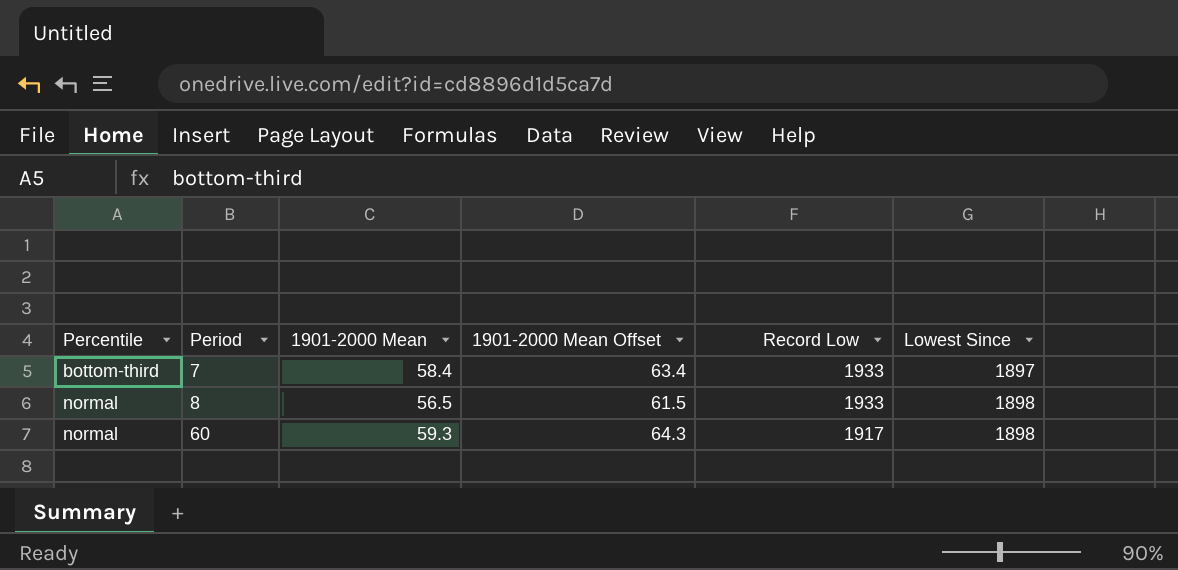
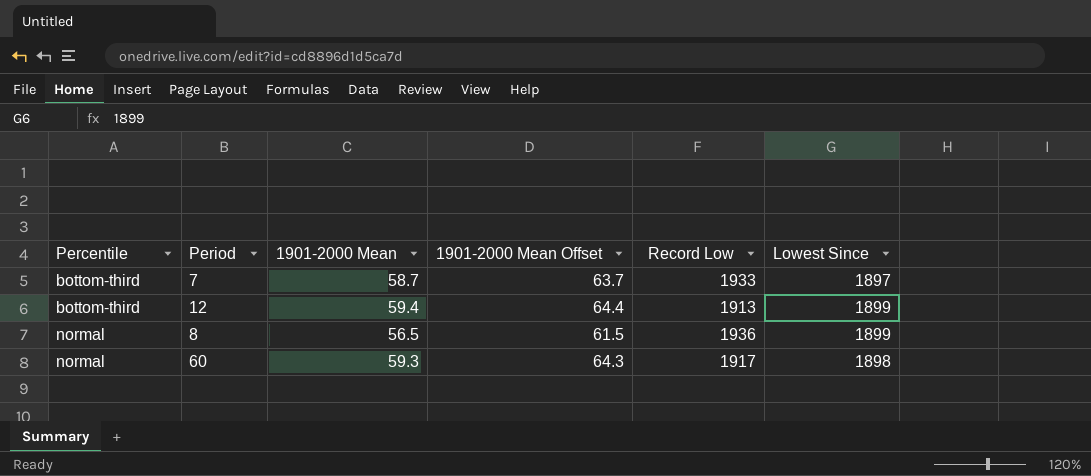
7 | 1901-2000 Mean: 58.4 -> 58.7
7 | 1901-2000 Mean Offset: 63.4 -> 63.7
row 12: none -> bottom-third | 59.4 | 64.4 | 1913 | 1899
8 | Record Low: 1933 -> 1936
8 | Lowest Since: 1898 -> 1899

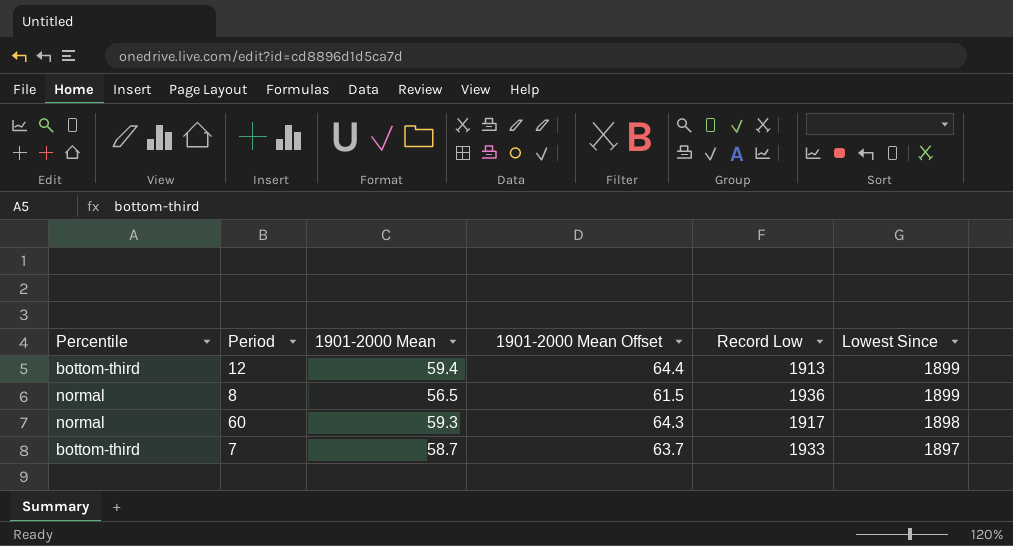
row order: Percentile ascending -> Lowest Since descending

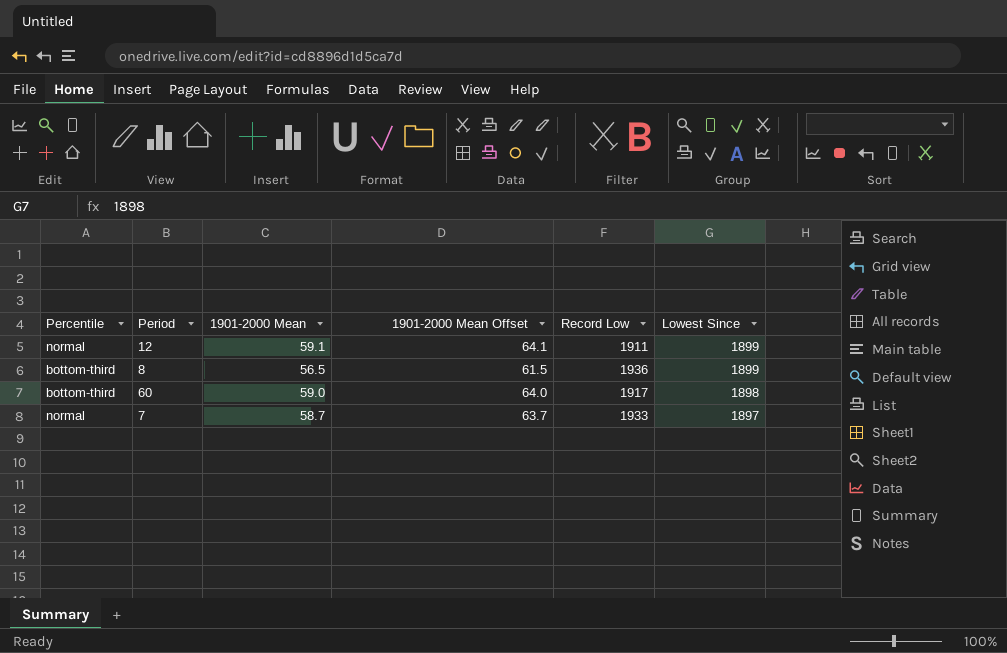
12 | Percentile: bottom-third -> normal
12 | 1901-2000 Mean: 59.4 -> 59.1
12 | 1901-2000 Mean Offset: 64.4 -> 64.1
12 | Record Low: 1913 -> 1911
8 | Percentile: normal -> bottom-third
60 | Percentile: normal -> bottom-third
60 | 1901-2000 Mean: 59.3 -> 59.0
60 | 1901-2000 Mean Offset: 64.3 -> 64.0
7 | Percentile: bottom-third -> normal

